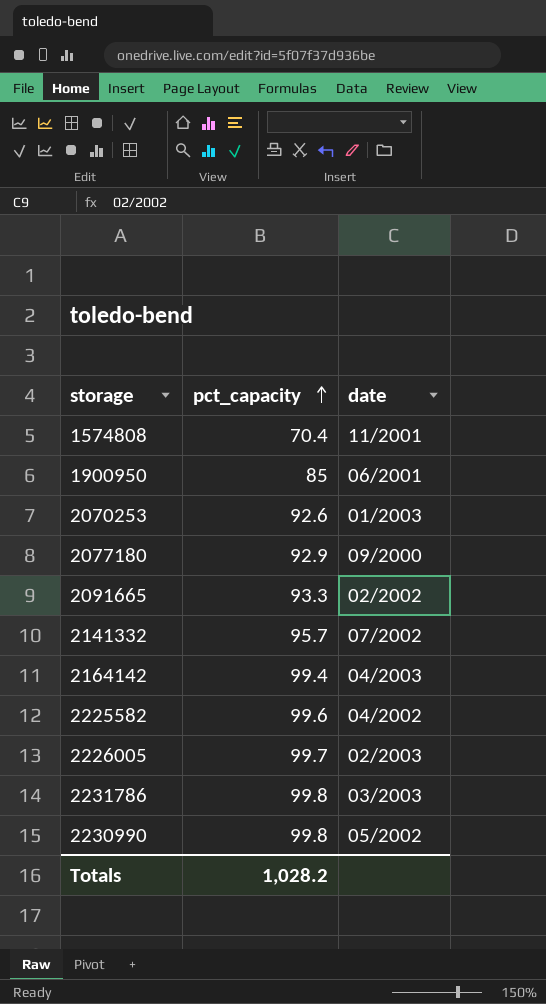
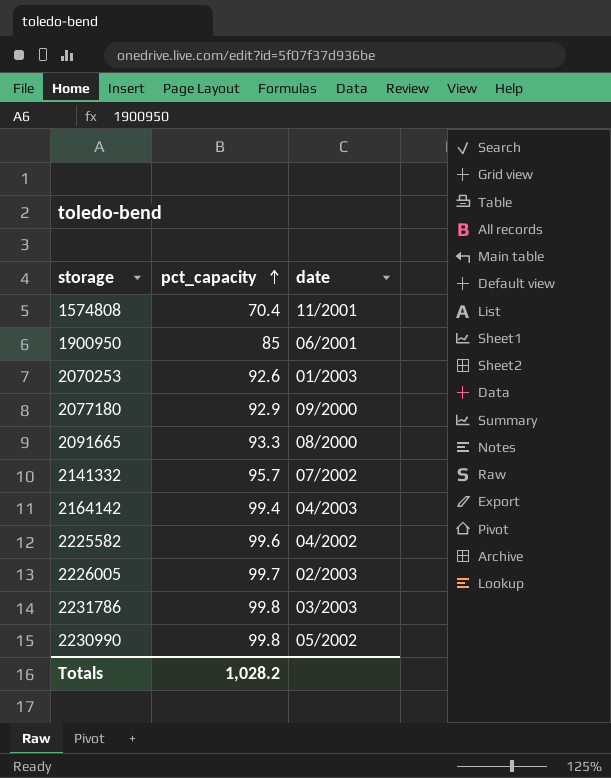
2091665 | date: 02/2002 -> 08/2000

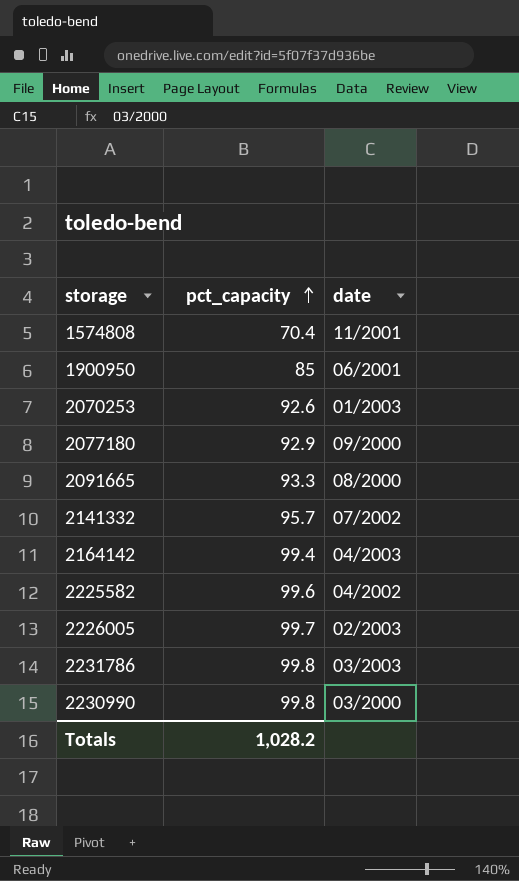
2230990 | date: 05/2002 -> 03/2000

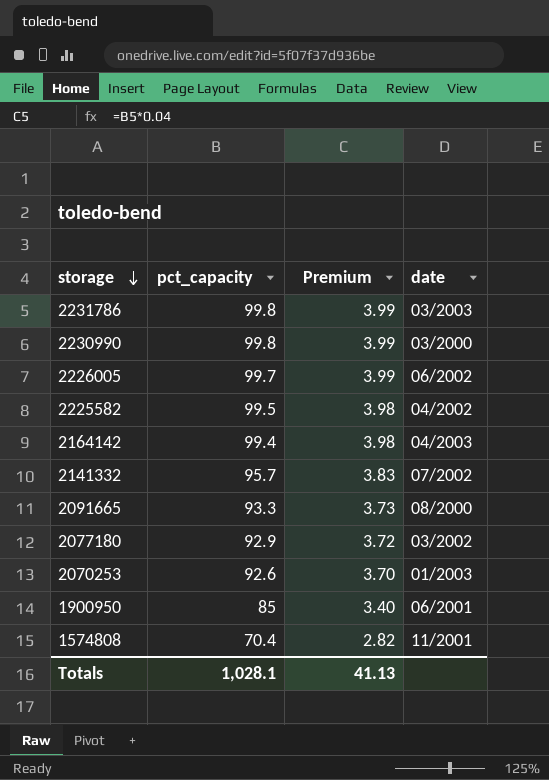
row order: pct_capacity ascending -> storage descending
column Premium | formula: none -> [pct_capacity] * 0.04
2226005 | date: 02/2003 -> 06/2002
2225582 | pct_capacity: 99.6 -> 99.5
2077180 | date: 09/2000 -> 03/2002
Totals | pct_capacity: 1,028.2 -> 1,028.1

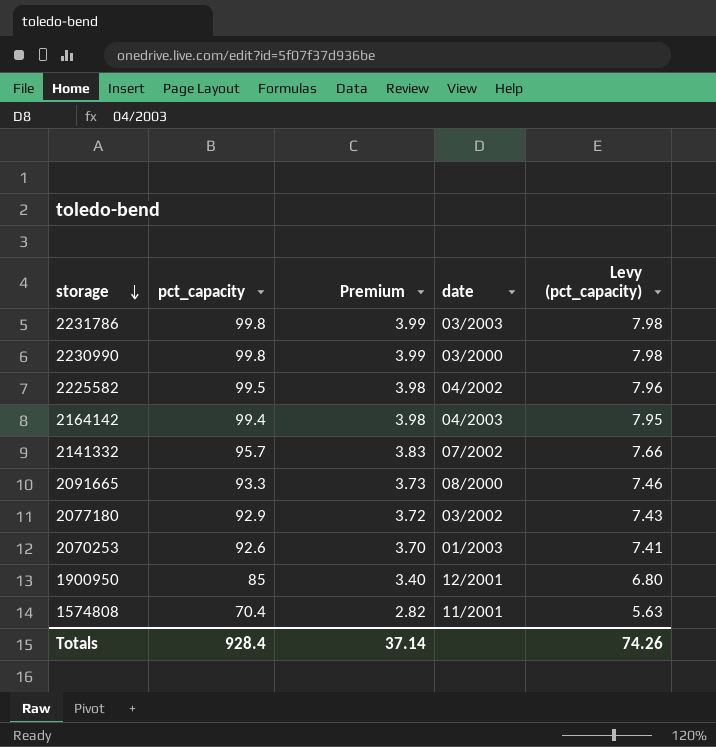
column Levy (pct_capacity) | formula: none -> [pct_capacity] * 0.08
row 2226005: 99.7 | 3.99 | 06/2002 -> none
1900950 | date: 06/2001 -> 12/2001
Totals | pct_capacity: 1,028.1 -> 928.4
Totals | Premium: 41.13 -> 37.14

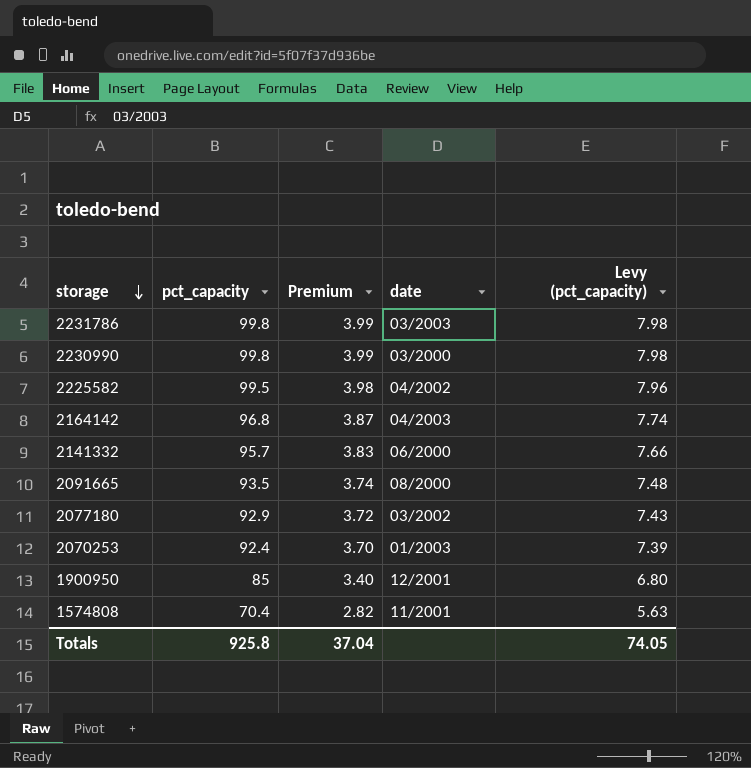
2164142 | pct_capacity: 99.4 -> 96.8
2164142 | Premium: 3.98 -> 3.87
2164142 | Levy (pct_capacity): 7.95 -> 7.74
2141332 | date: 07/2002 -> 06/2000
2091665 | pct_capacity: 93.3 -> 93.5
2091665 | Premium: 3.73 -> 3.74
2091665 | Levy (pct_capacity): 7.46 -> 7.48
2070253 | pct_capacity: 92.6 -> 92.4
2070253 | Levy (pct_capacity): 7.41 -> 7.39
Totals | pct_capacity: 928.4 -> 925.8
Totals | Premium: 37.14 -> 37.04
Totals | Levy (pct_capacity): 74.26 -> 74.05

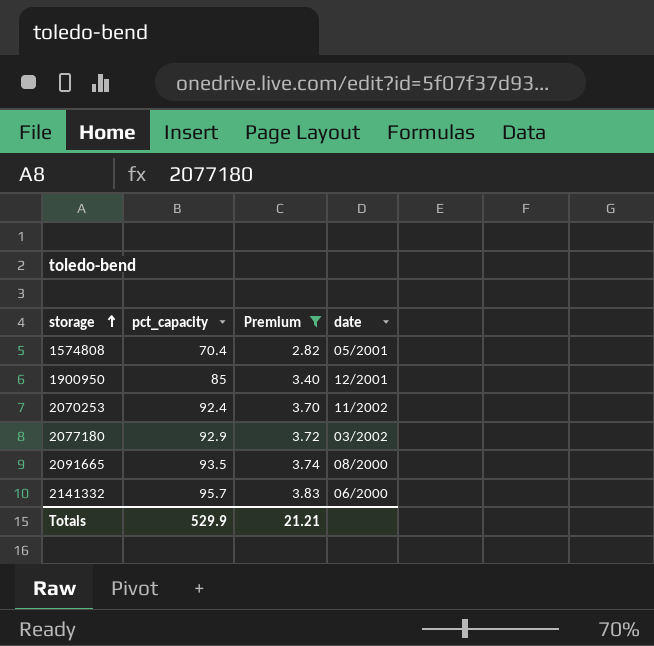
filter: none -> Premium <= 3.83
row order: storage descending -> storage ascending
column Levy (pct_capacity) | formula: [pct_capacity] * 0.08 -> none
1574808 | date: 11/2001 -> 05/2001
2070253 | date: 01/2003 -> 11/2002
Totals | pct_capacity: 925.8 -> 529.9
Totals | Premium: 37.04 -> 21.21

